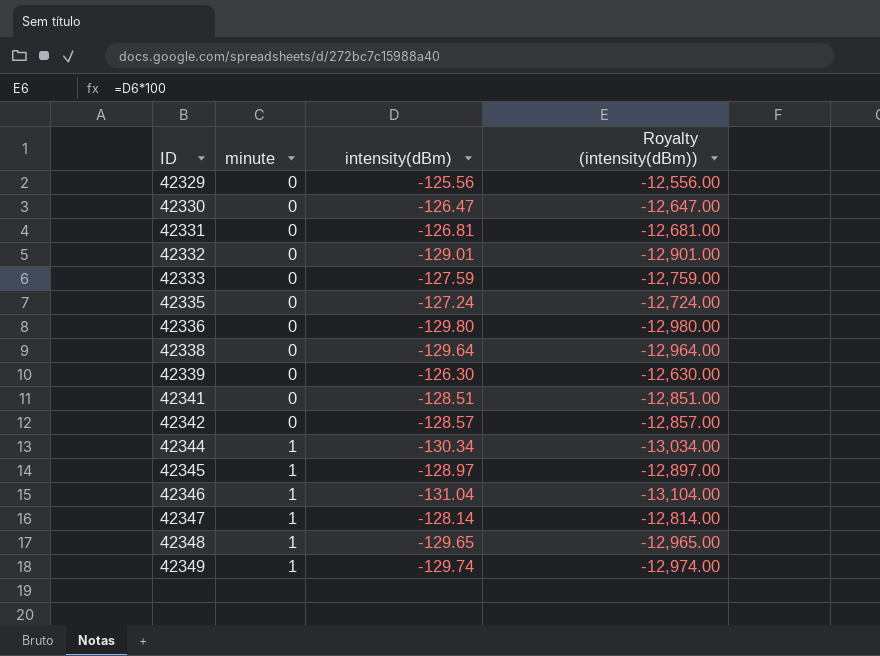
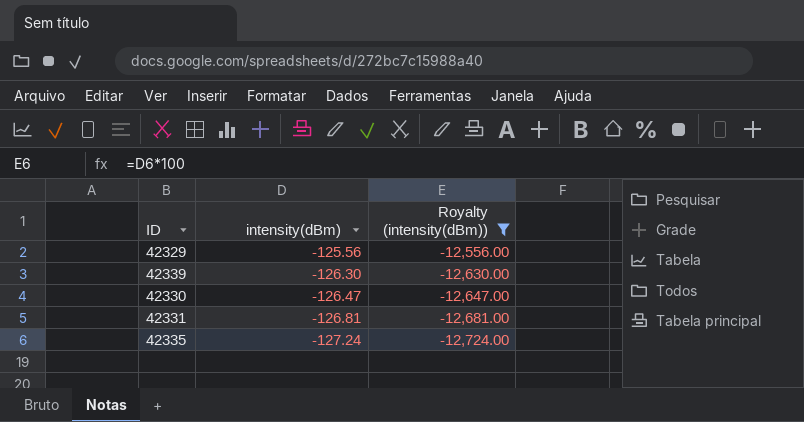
filter: none -> Royalty (intensity(dBm)) >= -12,724.00
row order: ID ascending -> intensity(dBm) descending
column minute | position: 2 -> none

